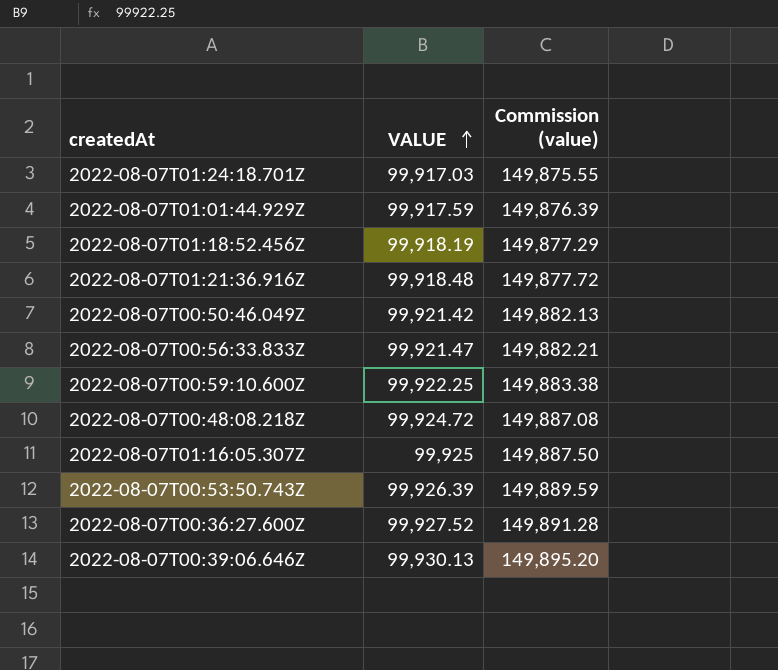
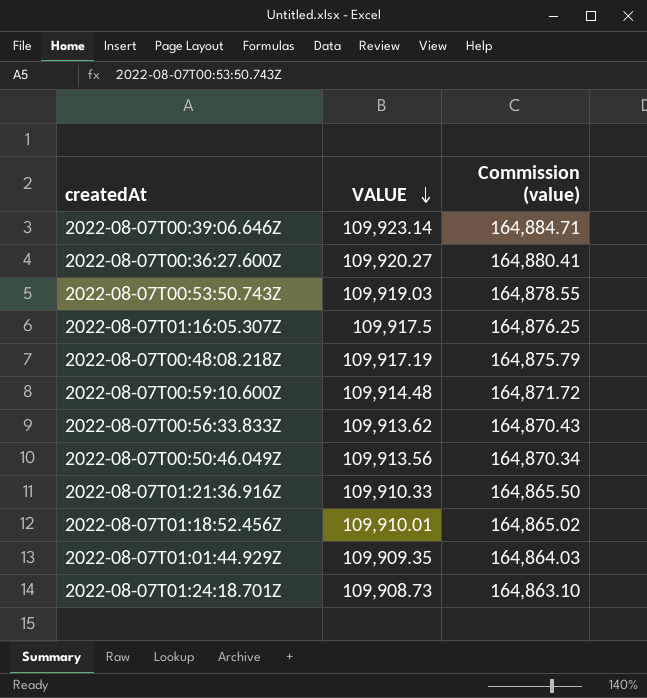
row order: VALUE ascending -> VALUE descending
2022-08-07T00:39:06.646Z | VALUE: 99,930.13 -> 109,923.14
2022-08-07T00:39:06.646Z | Commission (value): 149,895.20 -> 164,884.71
2022-08-07T00:36:27.600Z | VALUE: 99,927.52 -> 109,920.27
2022-08-07T00:36:27.600Z | Commission (value): 149,891.28 -> 164,880.41
2022-08-07T00:53:50.743Z | VALUE: 99,926.39 -> 109,919.03
2022-08-07T00:53:50.743Z | Commission (value): 149,889.59 -> 164,878.55
2022-08-07T01:16:05.307Z | VALUE: 99,925 -> 109,917.5
2022-08-07T01:16:05.307Z | Commission (value): 149,887.50 -> 164,876.25
2022-08-07T00:48:08.218Z | VALUE: 99,924.72 -> 109,917.19
2022-08-07T00:48:08.218Z | Commission (value): 149,887.08 -> 164,875.79
2022-08-07T00:59:10.600Z | VALUE: 99,922.25 -> 109,914.48
2022-08-07T00:59:10.600Z | Commission (value): 149,883.38 -> 164,871.72
2022-08-07T00:56:33.833Z | VALUE: 99,921.47 -> 109,913.62
2022-08-07T00:56:33.833Z | Commission (value): 149,882.21 -> 164,870.43
2022-08-07T00:50:46.049Z | VALUE: 99,921.42 -> 109,913.56
2022-08-07T00:50:46.049Z | Commission (value): 149,882.13 -> 164,870.34
2022-08-07T01:21:36.916Z | VALUE: 99,918.48 -> 109,910.33
2022-08-07T01:21:36.916Z | Commission (value): 149,877.72 -> 164,865.50
2022-08-07T01:18:52.456Z | VALUE: 99,918.19 -> 109,910.01
2022-08-07T01:18:52.456Z | Commission (value): 149,877.29 -> 164,865.02
2022-08-07T01:01:44.929Z | VALUE: 99,917.59 -> 109,909.35
2022-08-07T01:01:44.929Z | Commission (value): 149,876.39 -> 164,864.03
2022-08-07T01:24:18.701Z | VALUE: 99,917.03 -> 109,908.73
2022-08-07T01:24:18.701Z | Commission (value): 149,875.55 -> 164,863.10

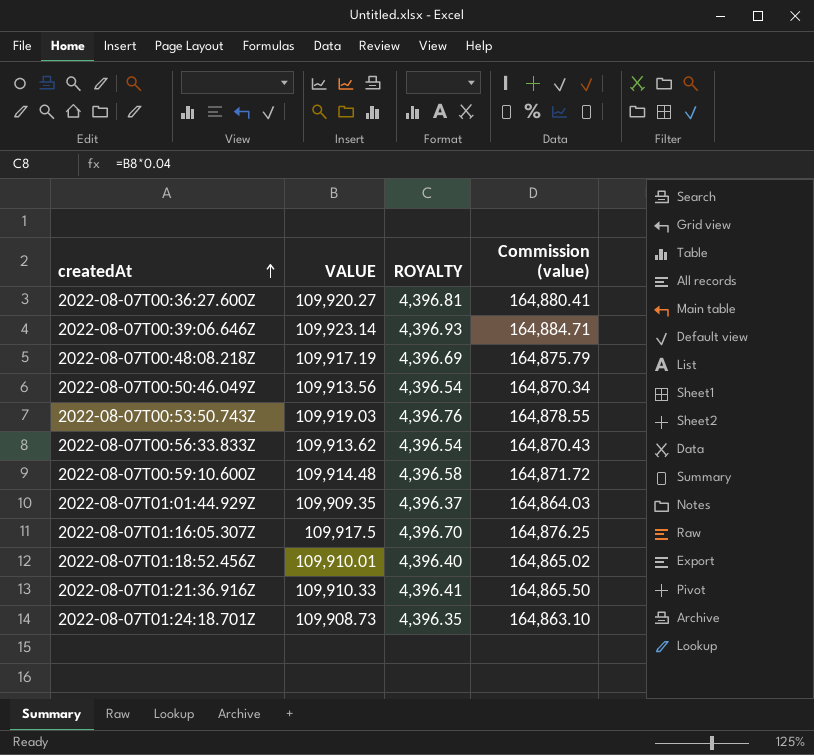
row order: VALUE descending -> createdAt ascending
column ROYALTY | formula: none -> [VALUE] * 0.04

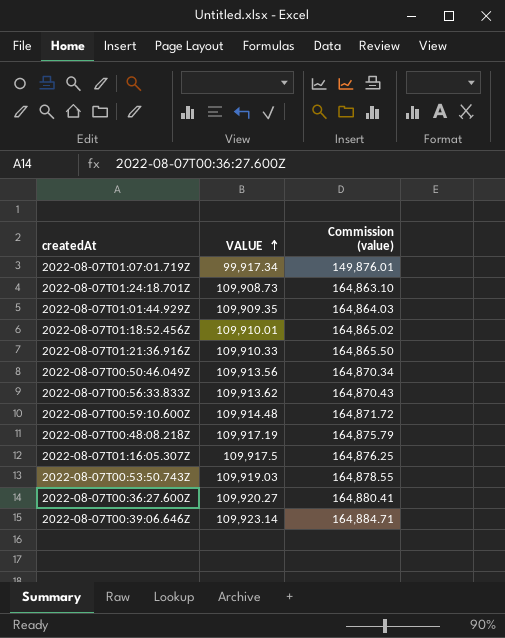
row order: createdAt ascending -> VALUE ascending
column ROYALTY | formula: [VALUE] * 0.04 -> none
row 2022-08-07T01:07:01.719Z: none -> 99,917.34 | 149,876.01

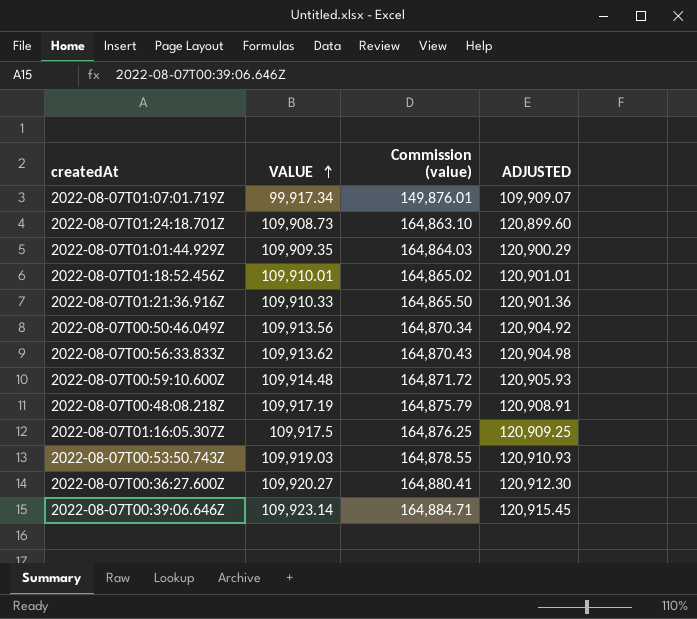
column ADJUSTED | formula: none -> [VALUE] * 1.1

